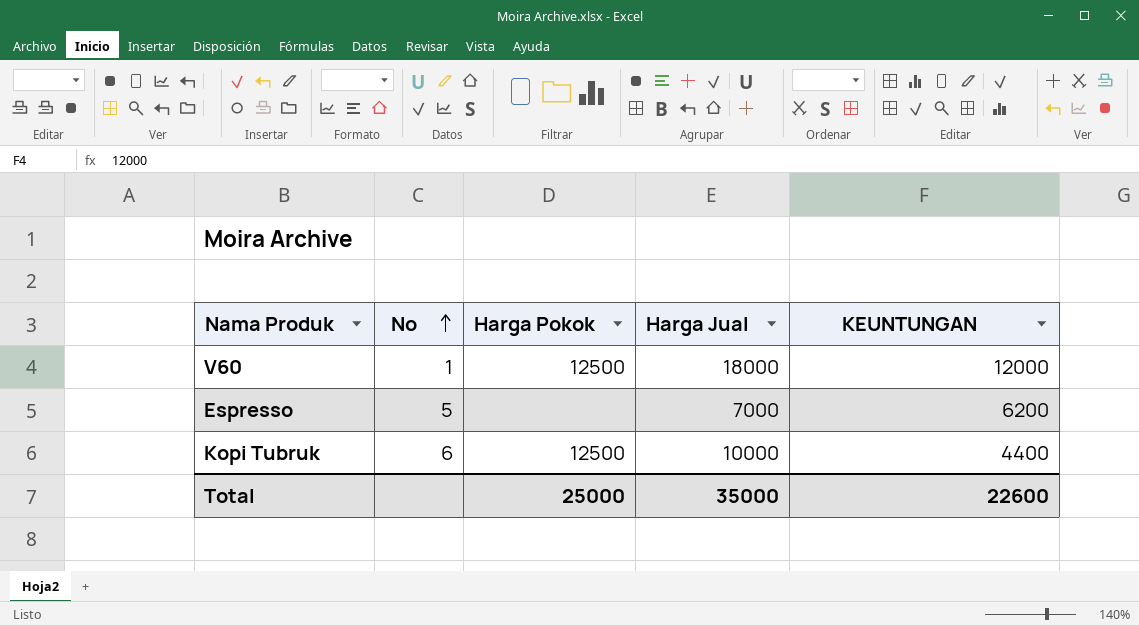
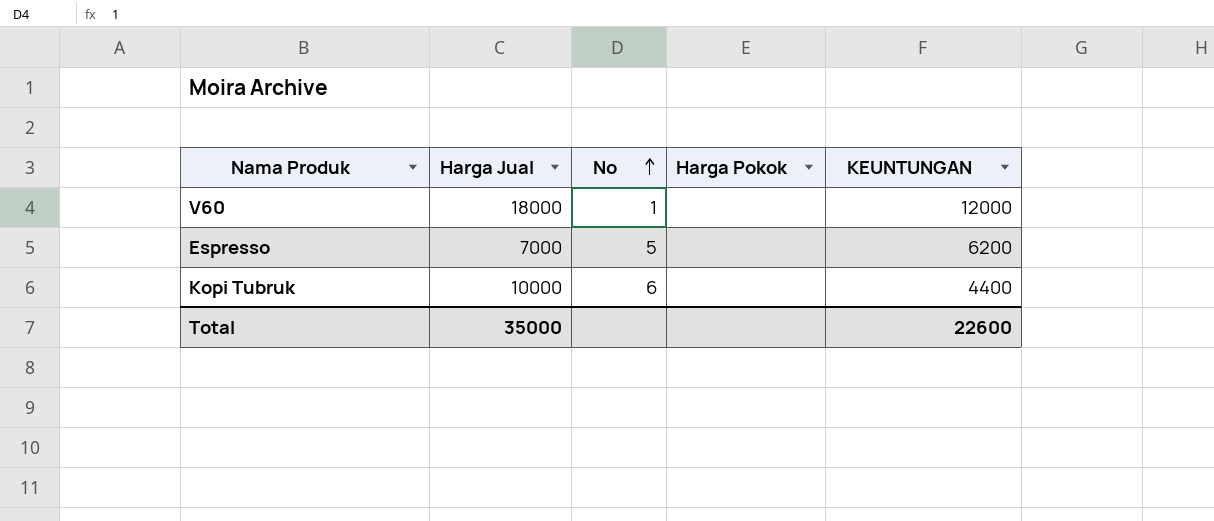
column Harga Jual | position: 4 -> 2
V60 | Harga Pokok: 12500 -> none
Kopi Tubruk | Harga Pokok: 12500 -> none
Total | Harga Pokok: 25000 -> none

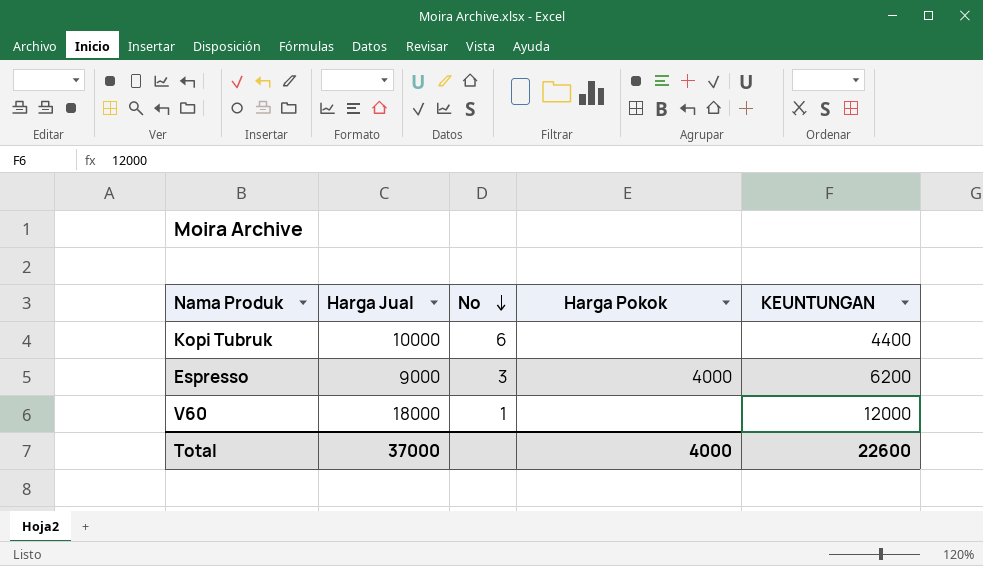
row order: No ascending -> No descending
Espresso | Harga Jual: 7000 -> 9000
Espresso | No: 5 -> 3
Espresso | Harga Pokok: none -> 4000
Total | Harga Jual: 35000 -> 37000
Total | Harga Pokok: none -> 4000

